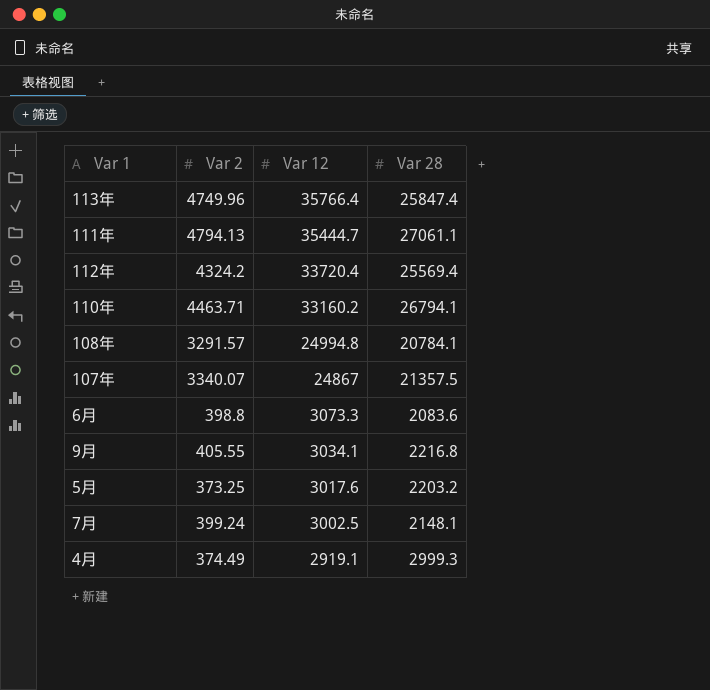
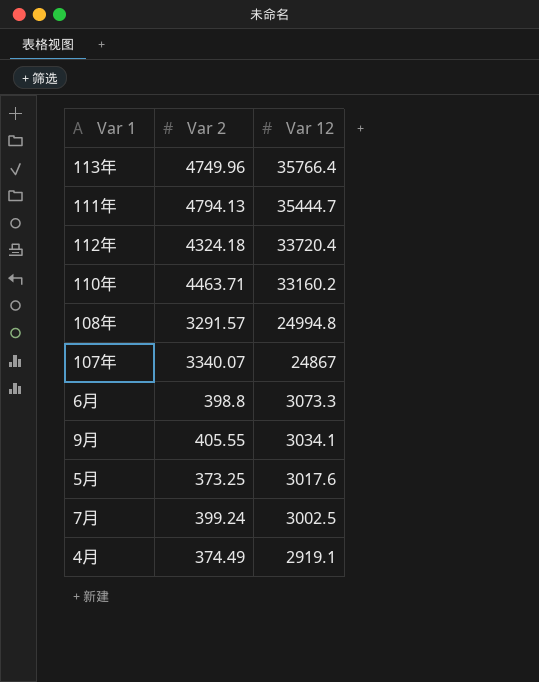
column Var 28 | position: 4 -> none
112年 | Var 2: 4324.2 -> 4324.18

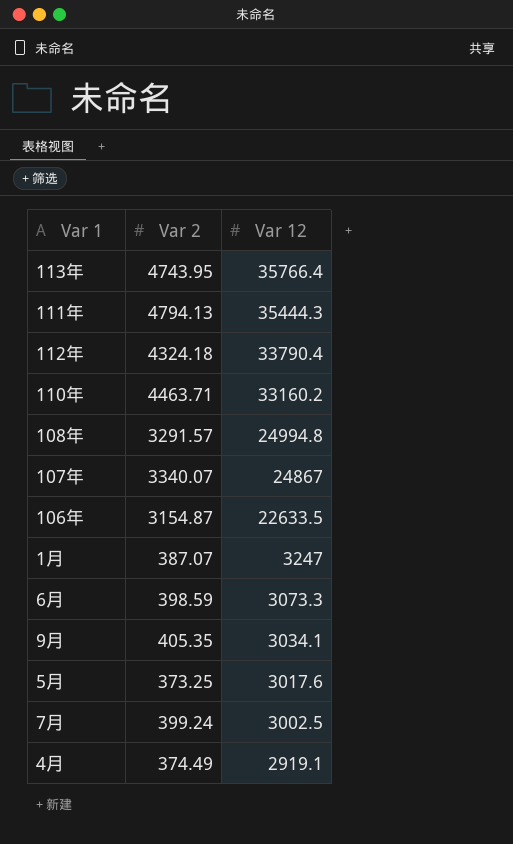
113年 | Var 2: 4749.96 -> 4743.95
111年 | Var 12: 35444.7 -> 35444.3
112年 | Var 12: 33720.4 -> 33790.4
row 106年: none -> 3154.87 | 22633.5
row 1月: none -> 387.07 | 3247
6月 | Var 2: 398.8 -> 398.59
9月 | Var 2: 405.55 -> 405.35

